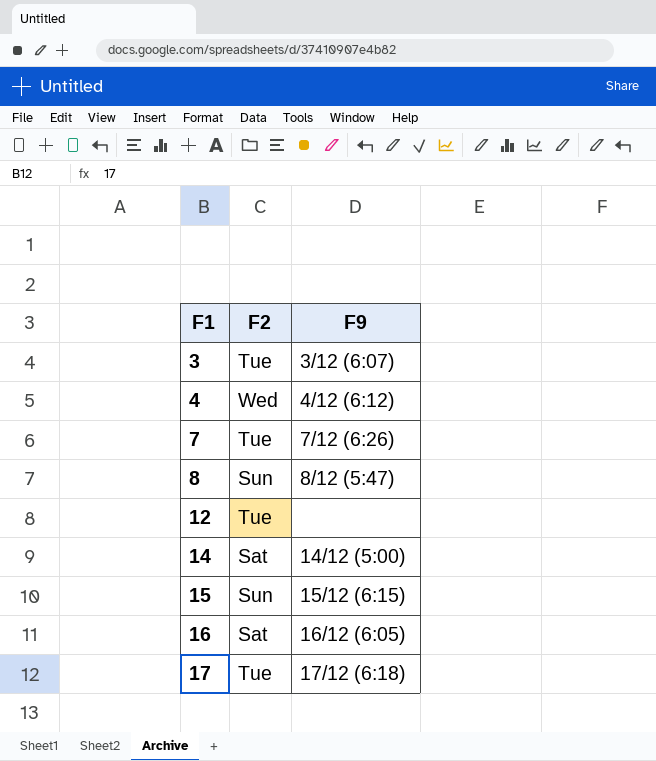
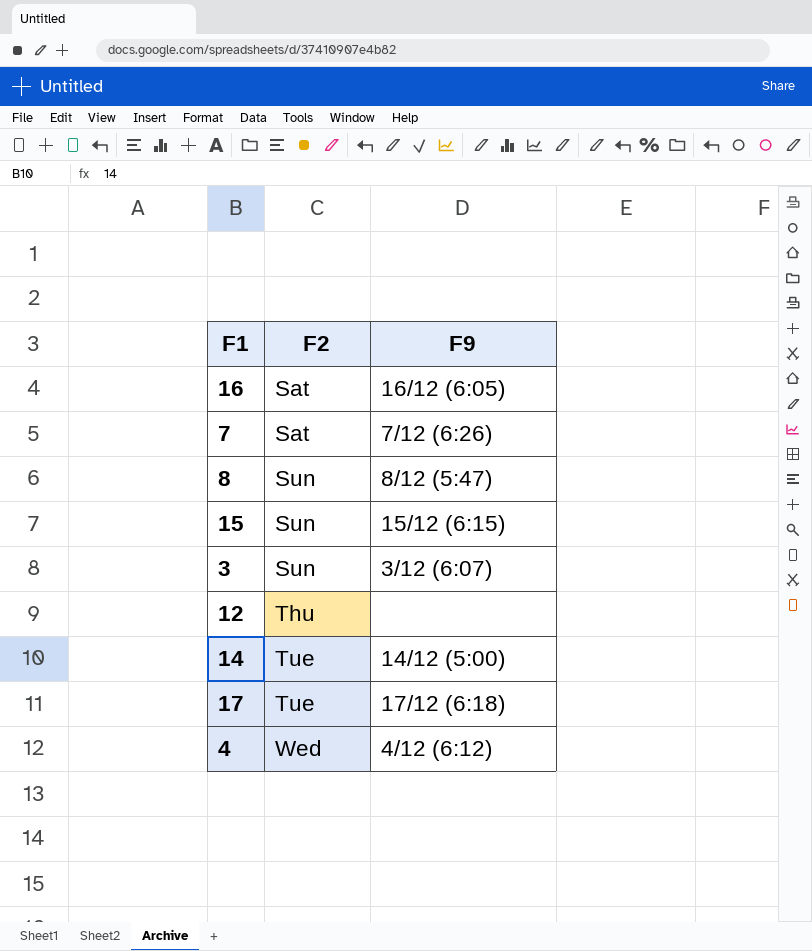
row order: F1 ascending -> F2 ascending
7 | F2: Tue -> Sat
3 | F2: Tue -> Sun
12 | F2: Tue -> Thu
14 | F2: Sat -> Tue

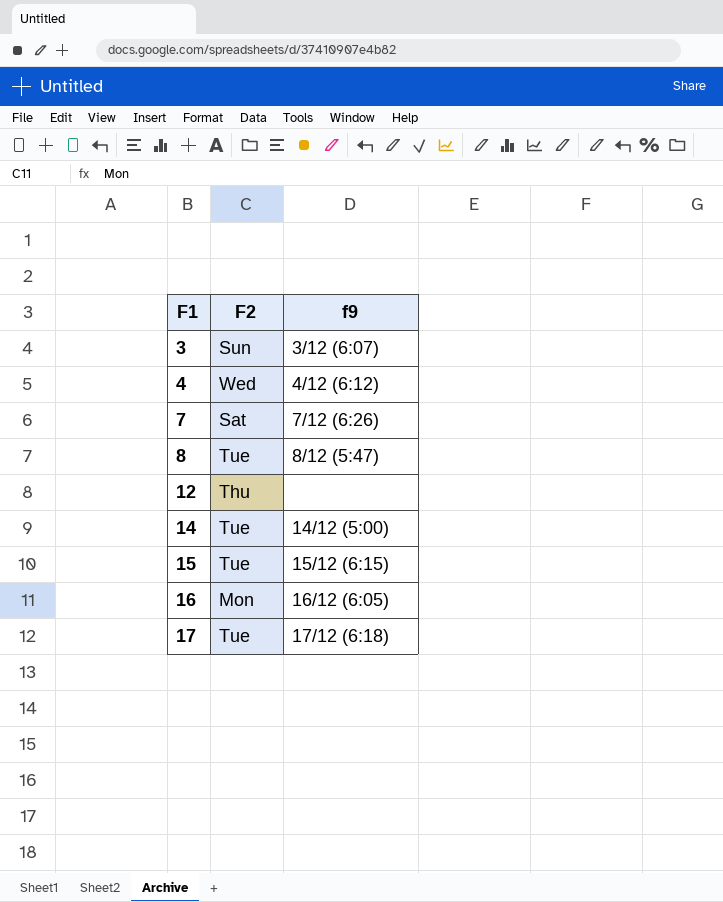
row order: F2 ascending -> F1 ascending
column name: F9 -> f9
8 | F2: Sun -> Tue
15 | F2: Sun -> Tue
16 | F2: Sat -> Mon

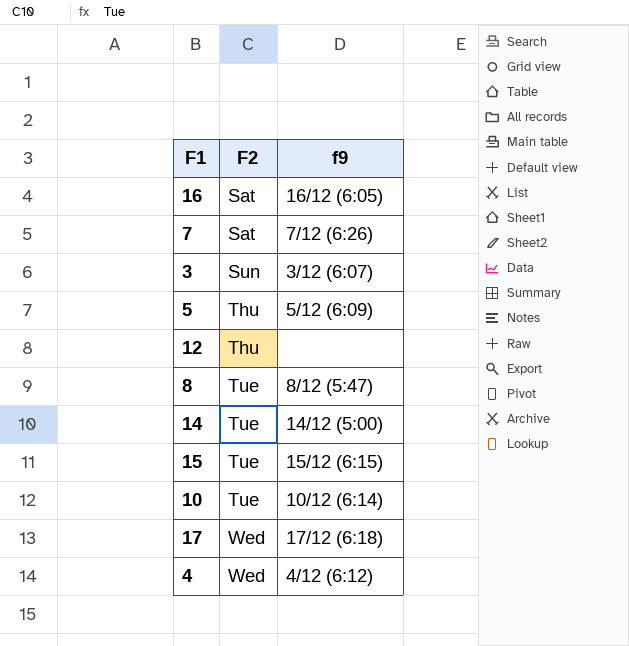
row order: F1 ascending -> F2 ascending
16 | F2: Mon -> Sat
row 5: none -> Thu | 5/12 (6:09)
row 10: none -> Tue | 10/12 (6:14)
17 | F2: Tue -> Wed

